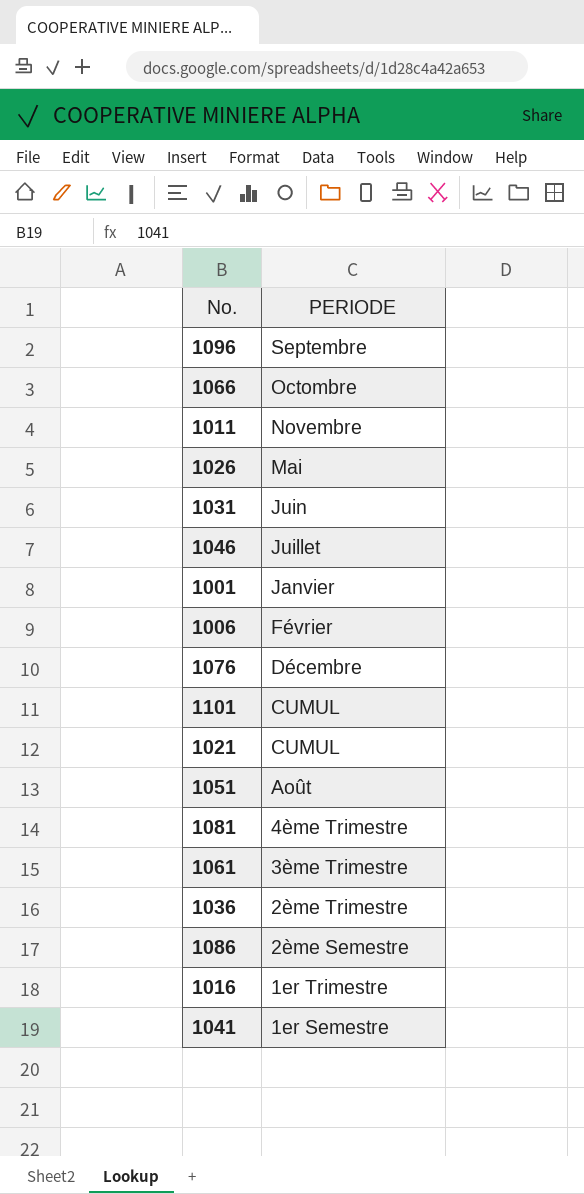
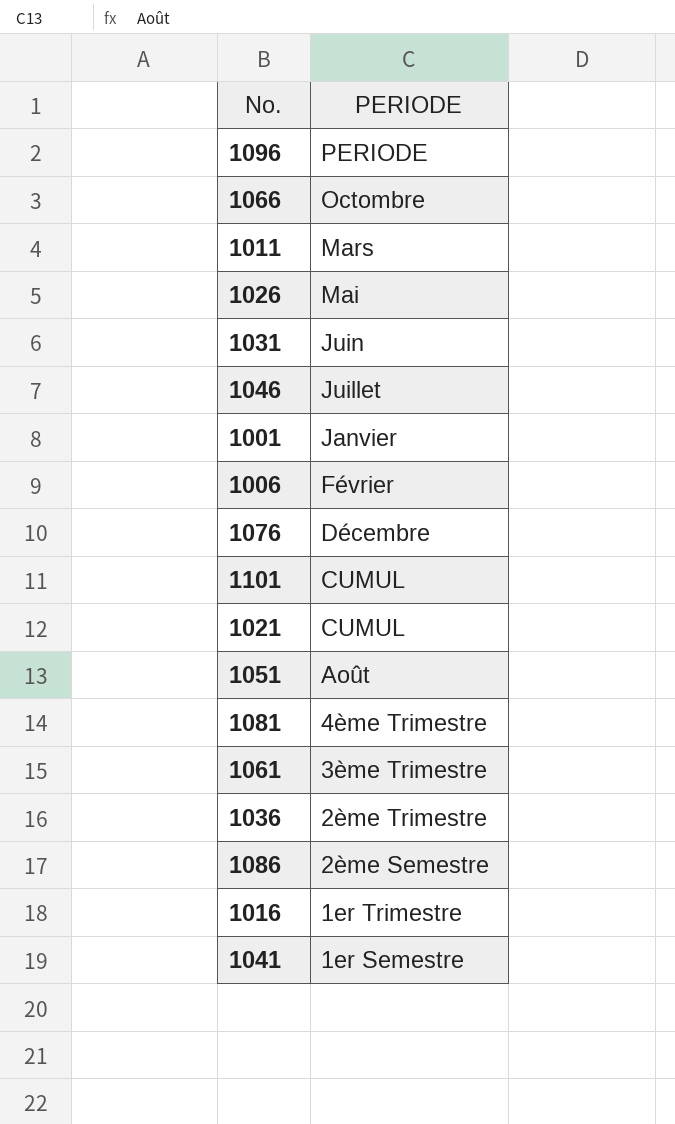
1096 | PERIODE: Septembre -> PERIODE
1011 | PERIODE: Novembre -> Mars

